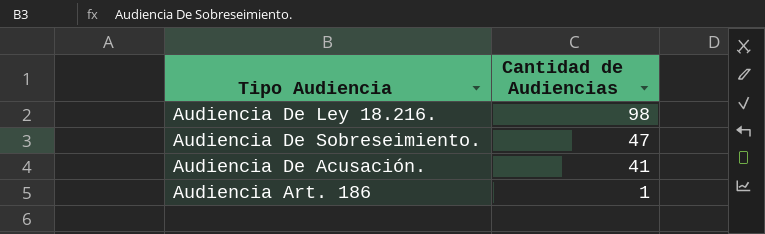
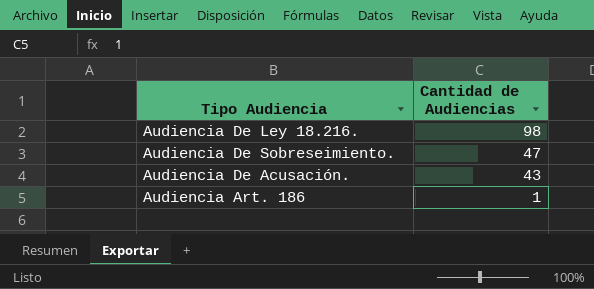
Audiencia De Acusación. | Cantidad de Audiencias: 41 -> 43

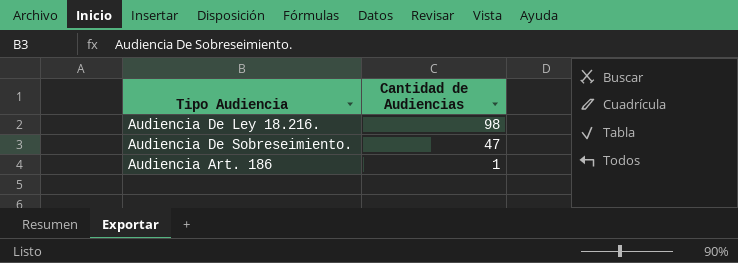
row Audiencia De Acusación.: 43 -> none

